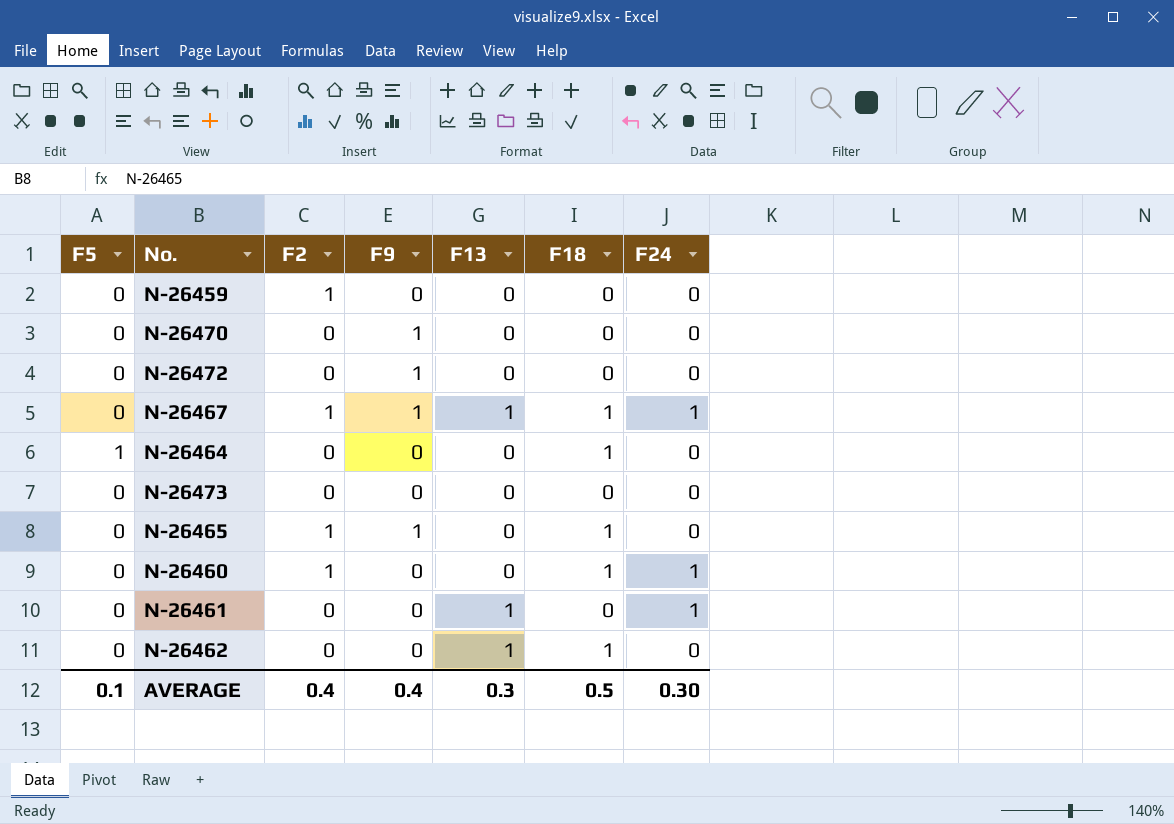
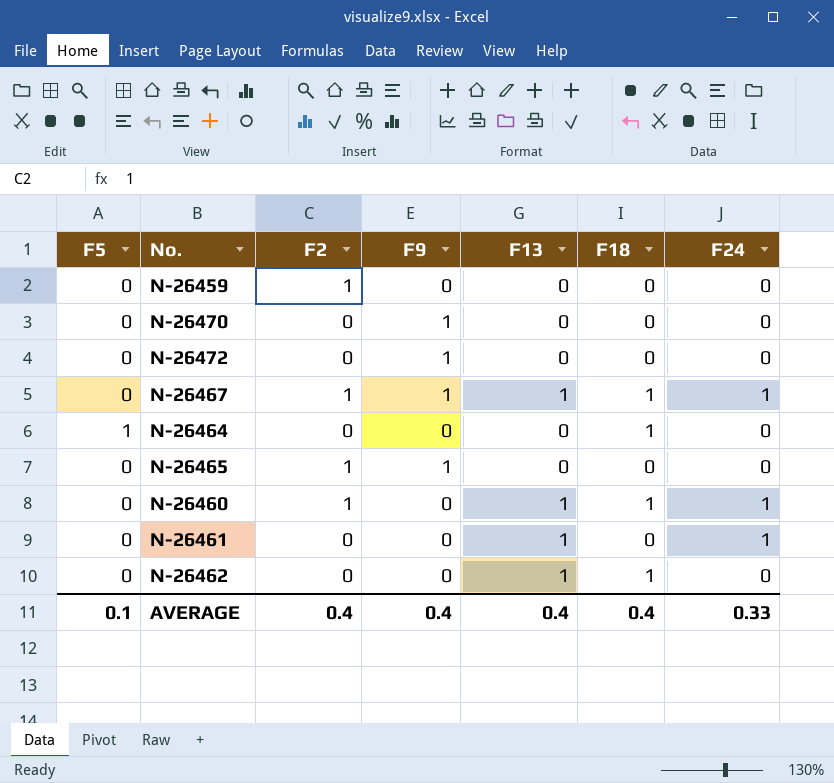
row N-26473: 0 | 0 | 0 | 0 | 0 | 0 -> none
N-26465 | F18: 1 -> 0
N-26460 | F13: 0 -> 1
AVERAGE | F13: 0.3 -> 0.4
AVERAGE | F18: 0.5 -> 0.4
AVERAGE | F24: 0.30 -> 0.33

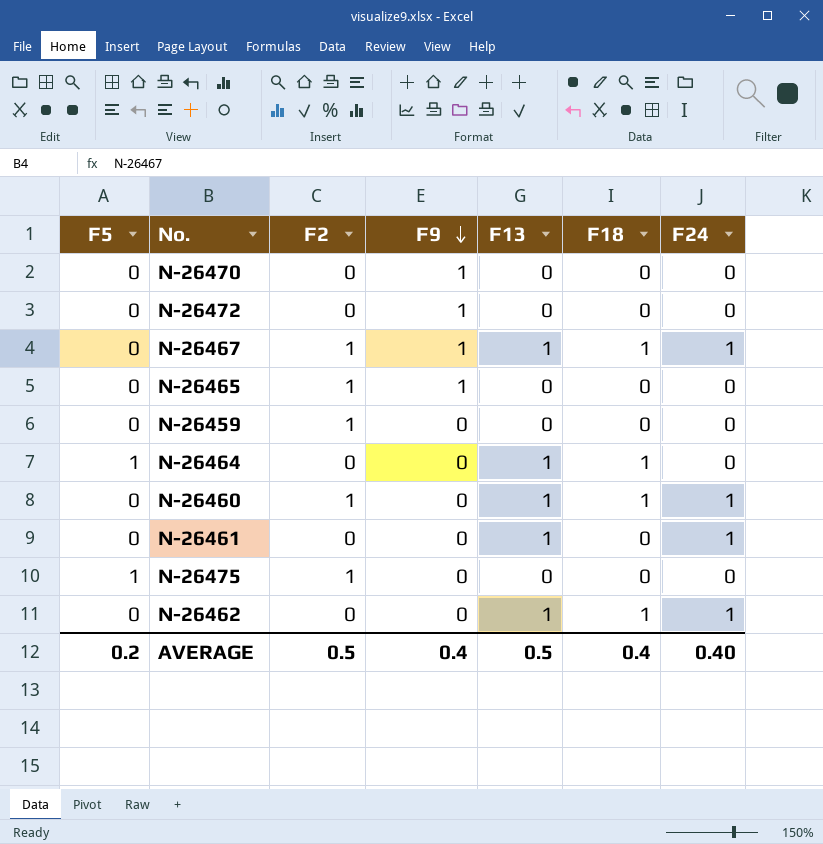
row order: none -> F9 descending
N-26464 | F13: 0 -> 1
row N-26475: none -> 1 | 1 | 0 | 0 | 0 | 0
N-26462 | F24: 0 -> 1
AVERAGE | F5: 0.1 -> 0.2
AVERAGE | F2: 0.4 -> 0.5
AVERAGE | F13: 0.4 -> 0.5
AVERAGE | F24: 0.33 -> 0.40

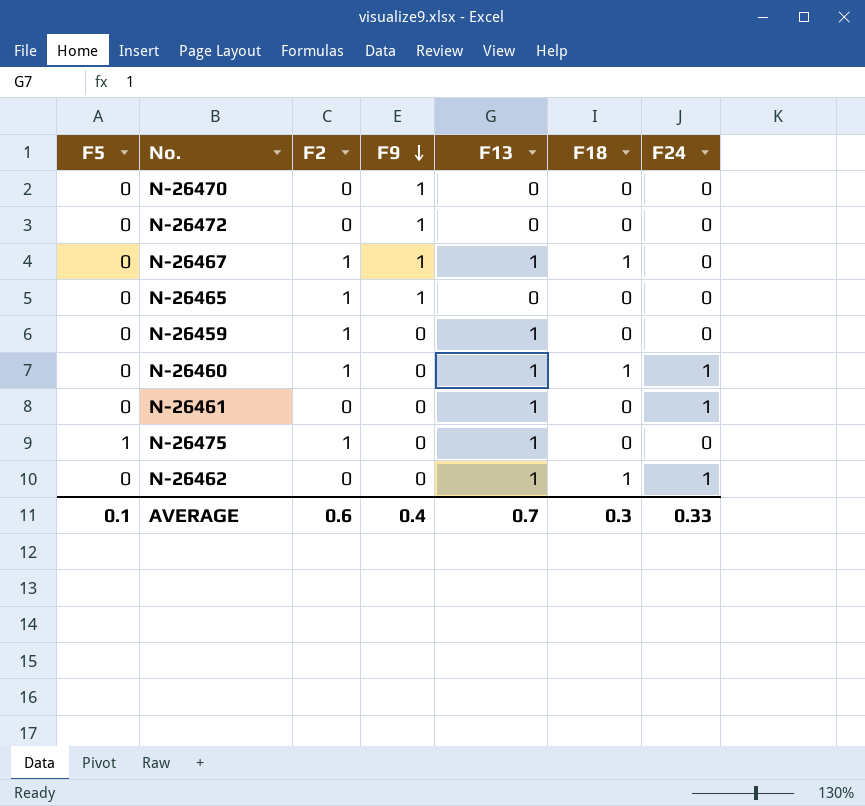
row N-26464: 1 | 0 | 0 | 1 | 1 | 0 -> none
N-26467 | F24: 1 -> 0
N-26459 | F13: 0 -> 1
N-26475 | F13: 0 -> 1
AVERAGE | F5: 0.2 -> 0.1
AVERAGE | F2: 0.5 -> 0.6
AVERAGE | F13: 0.5 -> 0.7
AVERAGE | F18: 0.4 -> 0.3
AVERAGE | F24: 0.40 -> 0.33

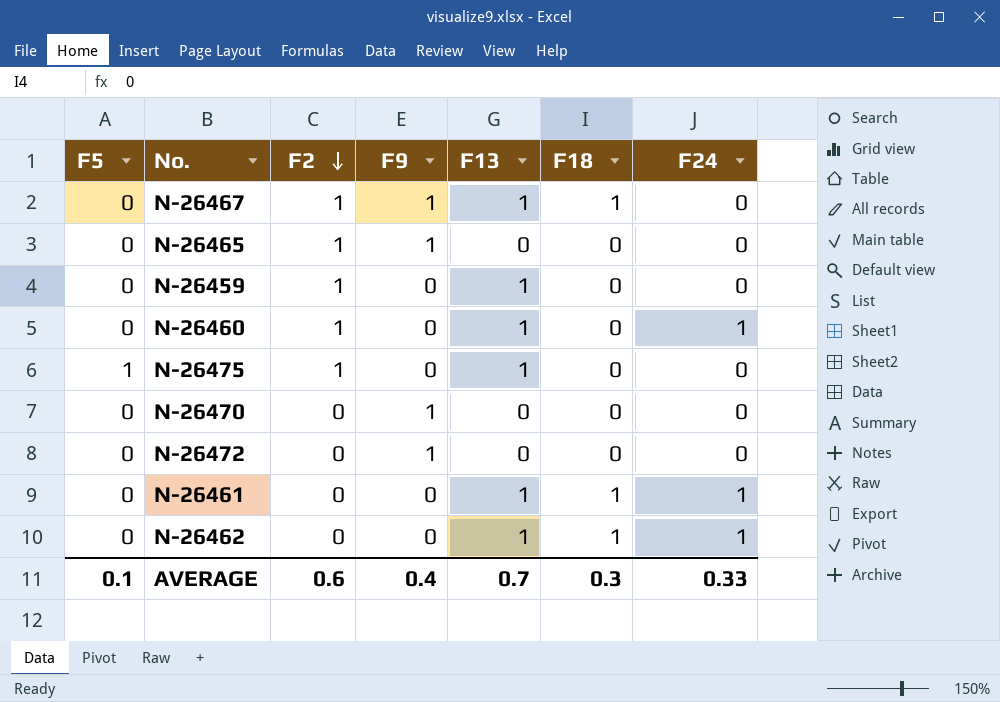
row order: F9 descending -> F2 descending
N-26460 | F18: 1 -> 0
N-26461 | F18: 0 -> 1

